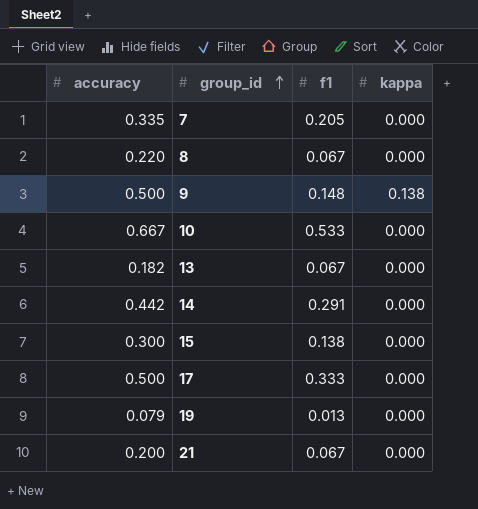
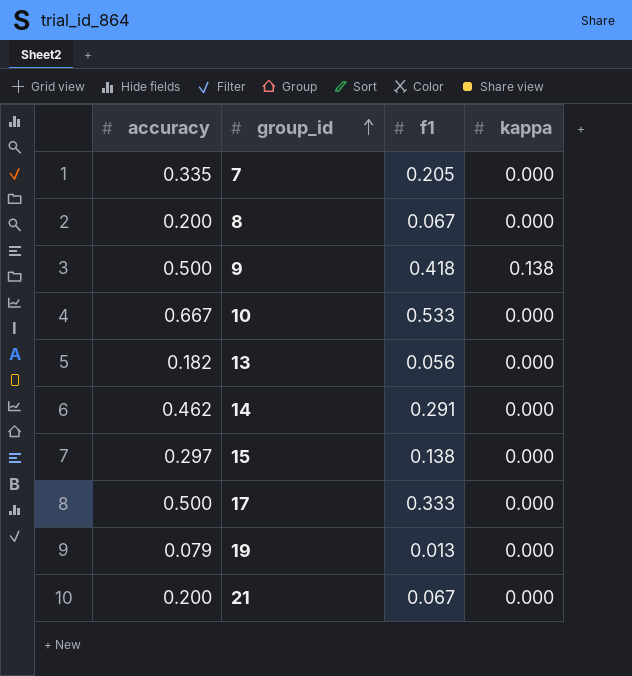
8 | accuracy: 0.220 -> 0.200
9 | f1: 0.148 -> 0.418
13 | f1: 0.067 -> 0.056
14 | accuracy: 0.442 -> 0.462
15 | accuracy: 0.300 -> 0.297

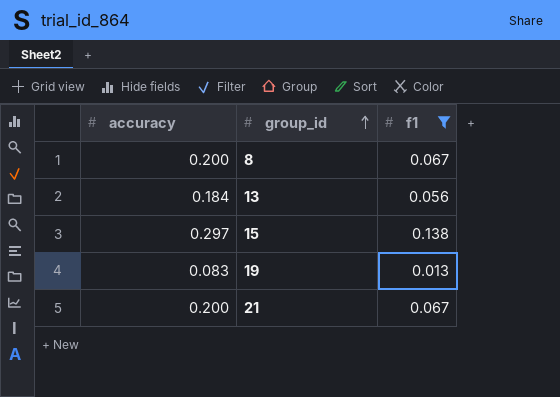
filter: none -> f1 <= 0.138
column kappa | position: 4 -> none
13 | accuracy: 0.182 -> 0.184
19 | accuracy: 0.079 -> 0.083

